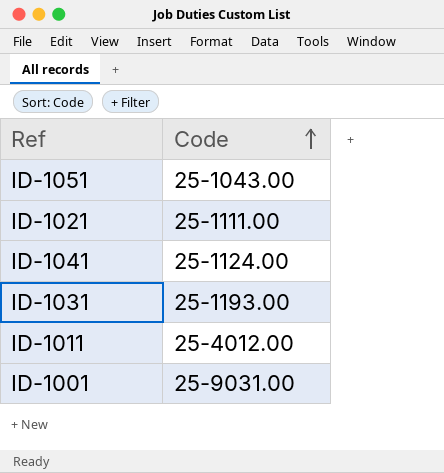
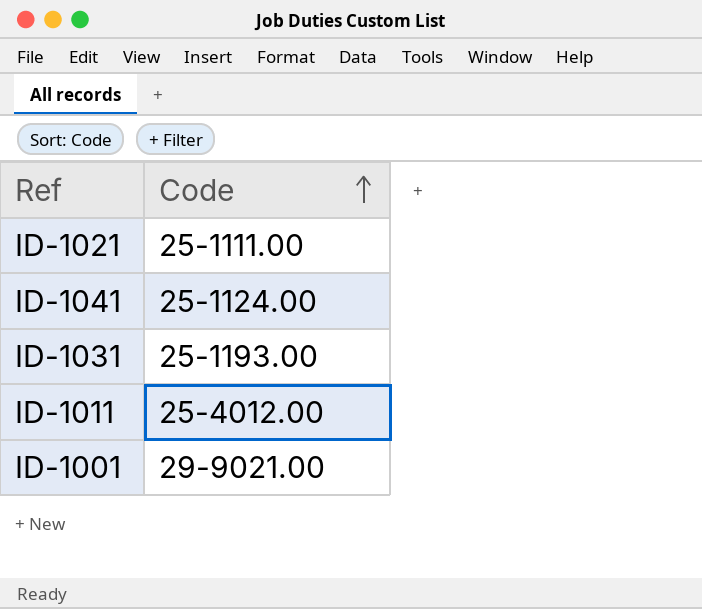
row ID-1051: 25-1043.00 -> none
ID-1001 | Code: 25-9031.00 -> 29-9021.00

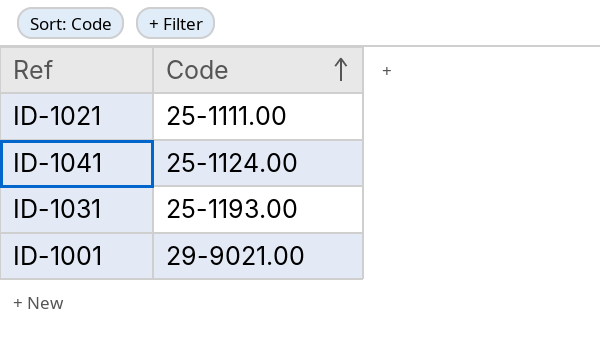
row ID-1011: 25-4012.00 -> none

